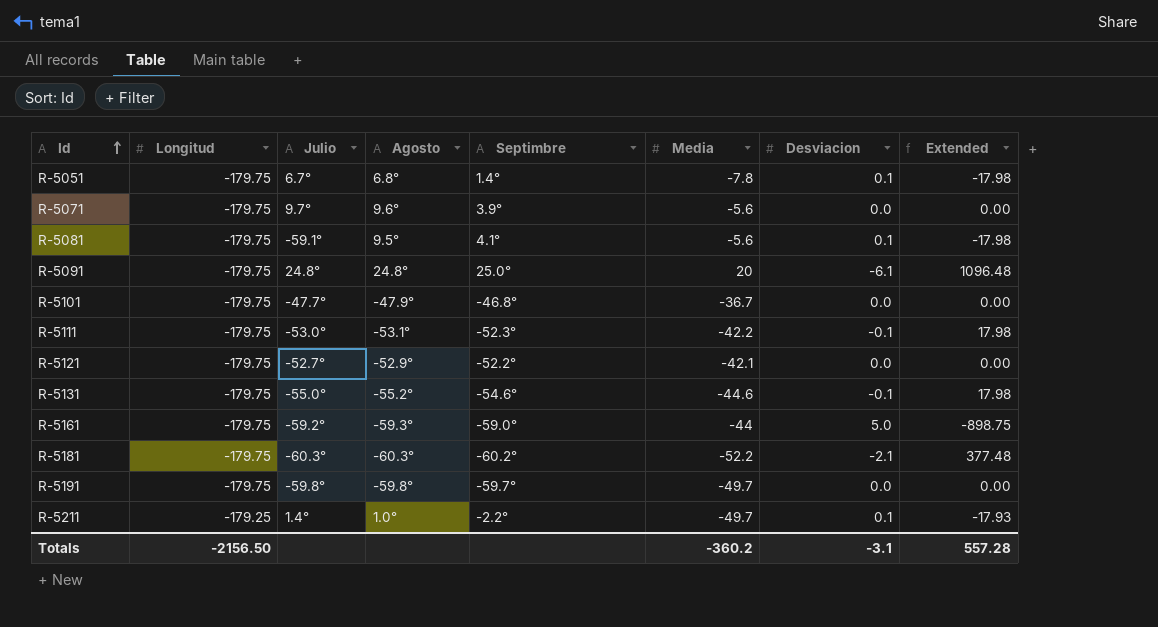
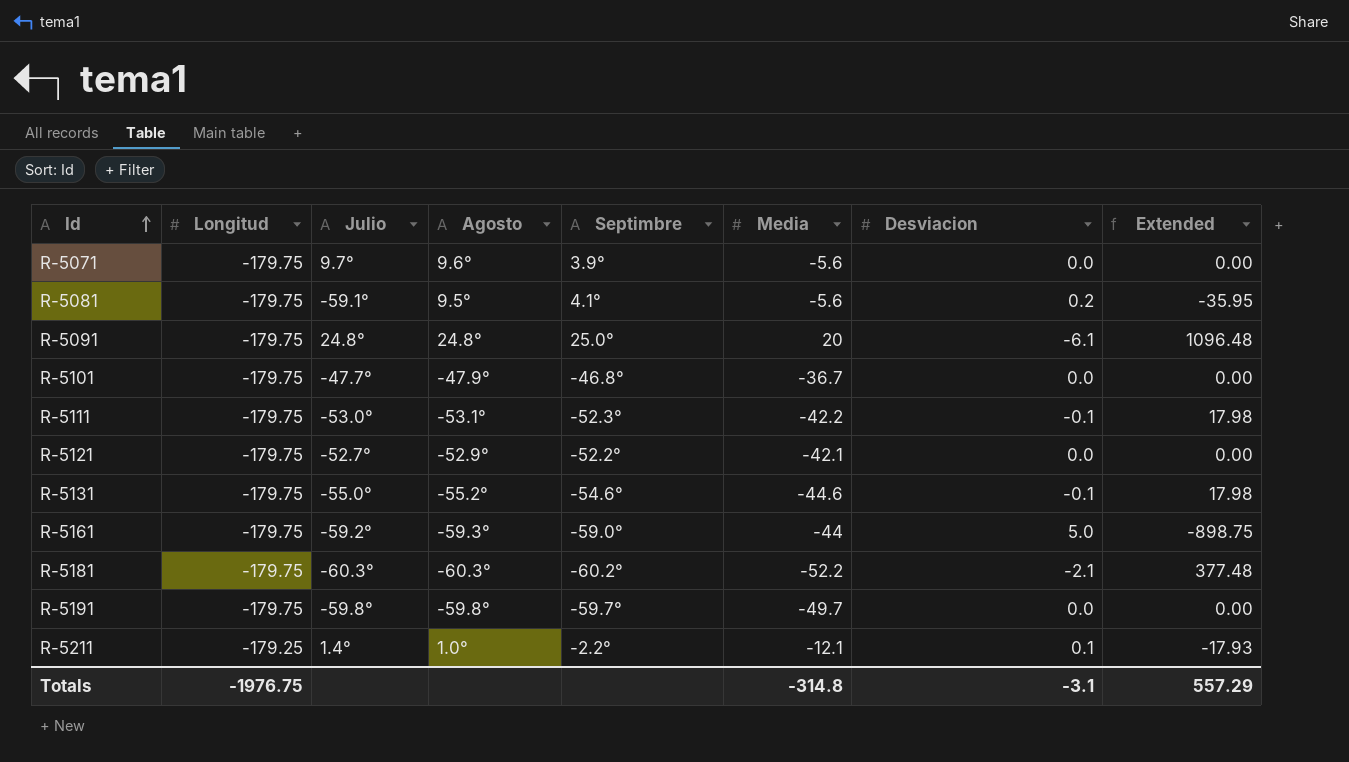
row R-5051: -179.75 | 6.7° | 6.8° | 1.4° | -7.8 | 0.1 | -17.98 -> none
R-5081 | Desviacion: 0.1 -> 0.2
R-5081 | Extended: -17.98 -> -35.95
R-5211 | Media: -49.7 -> -12.1
Totals | Longitud: -2156.50 -> -1976.75
Totals | Media: -360.2 -> -314.8
Totals | Extended: 557.28 -> 557.29

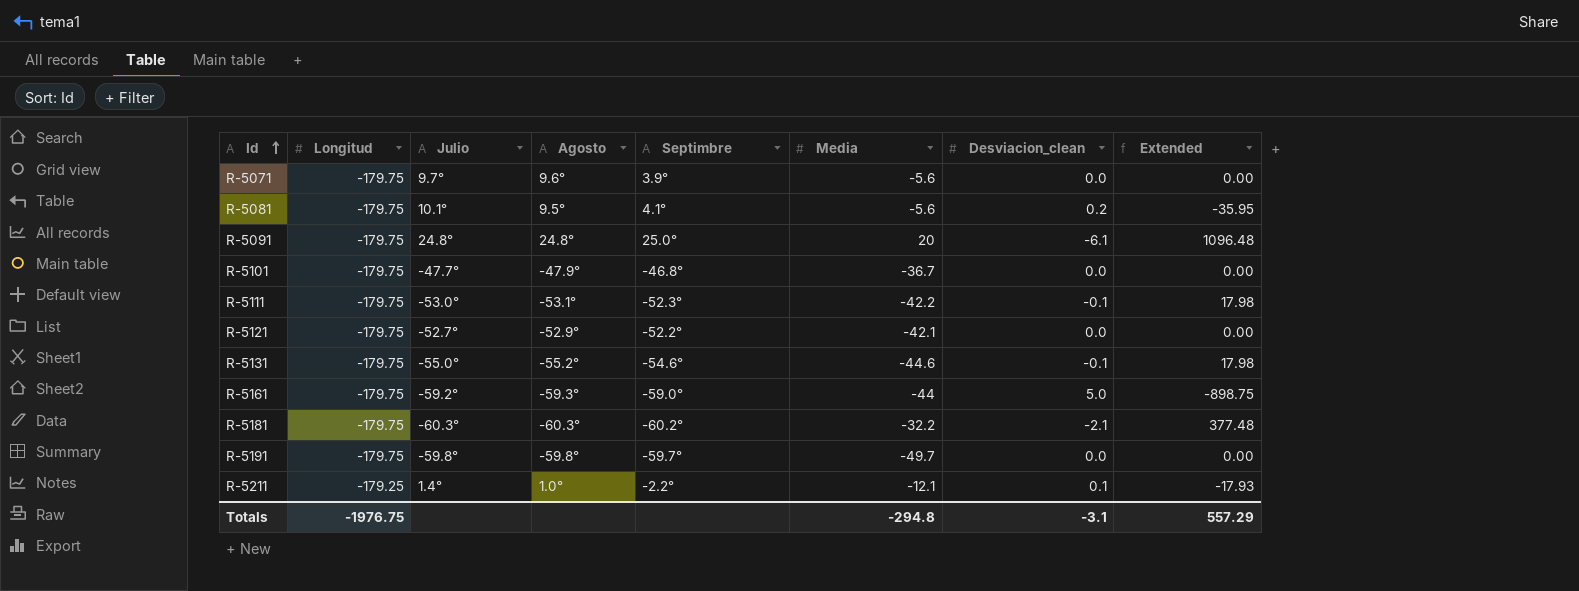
column name: Desviacion -> Desviacion_clean
R-5081 | Julio: -59.1° -> 10.1°
R-5181 | Media: -52.2 -> -32.2
Totals | Media: -314.8 -> -294.8

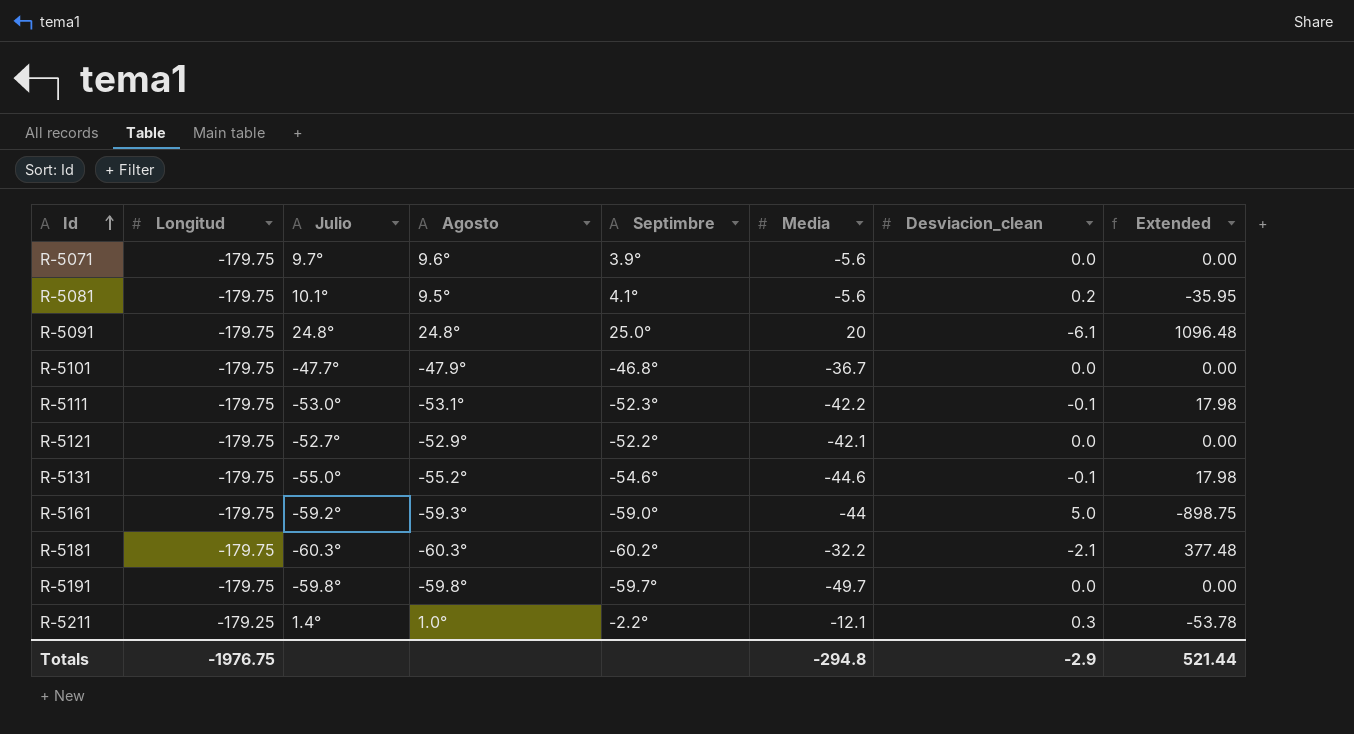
R-5211 | Desviacion_clean: 0.1 -> 0.3
R-5211 | Extended: -17.93 -> -53.78
Totals | Desviacion_clean: -3.1 -> -2.9
Totals | Extended: 557.29 -> 521.44

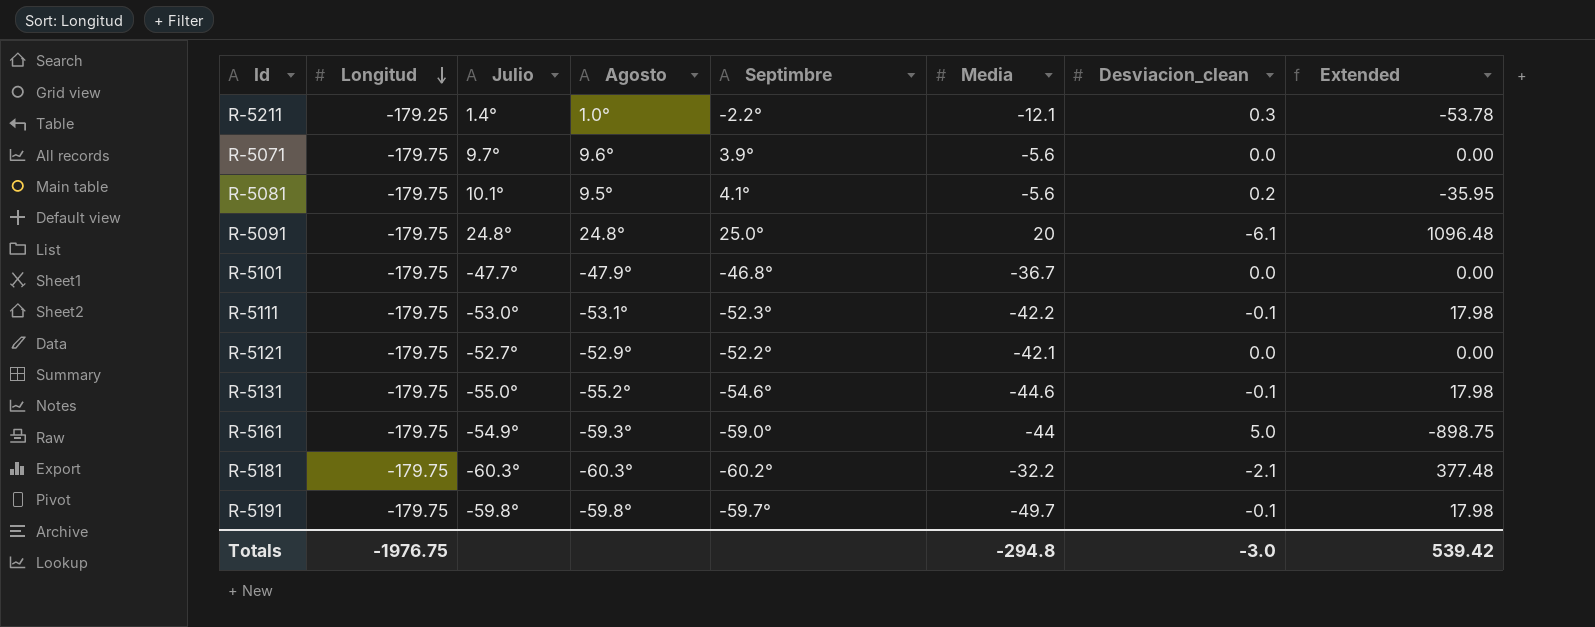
row order: Id ascending -> Longitud descending
R-5161 | Julio: -59.2° -> -54.9°
R-5191 | Desviacion_clean: 0.0 -> -0.1
R-5191 | Extended: 0.00 -> 17.98
Totals | Desviacion_clean: -2.9 -> -3.0
Totals | Extended: 521.44 -> 539.42

